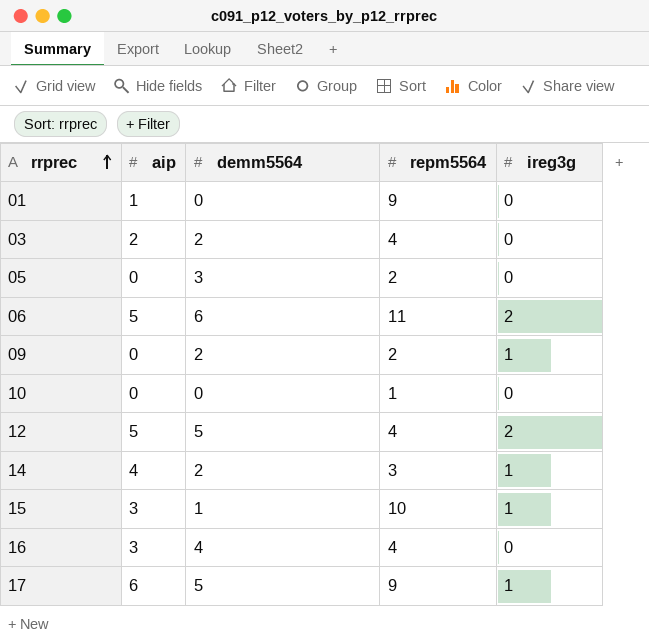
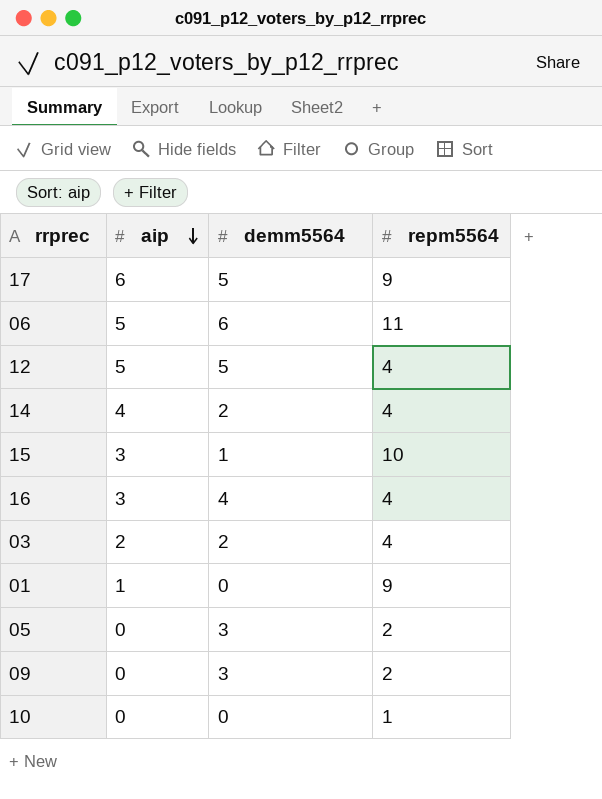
row order: rrprec ascending -> aip descending
column ireg3g | position: 5 -> none
14 | repm5564: 3 -> 4
09 | demm5564: 2 -> 3

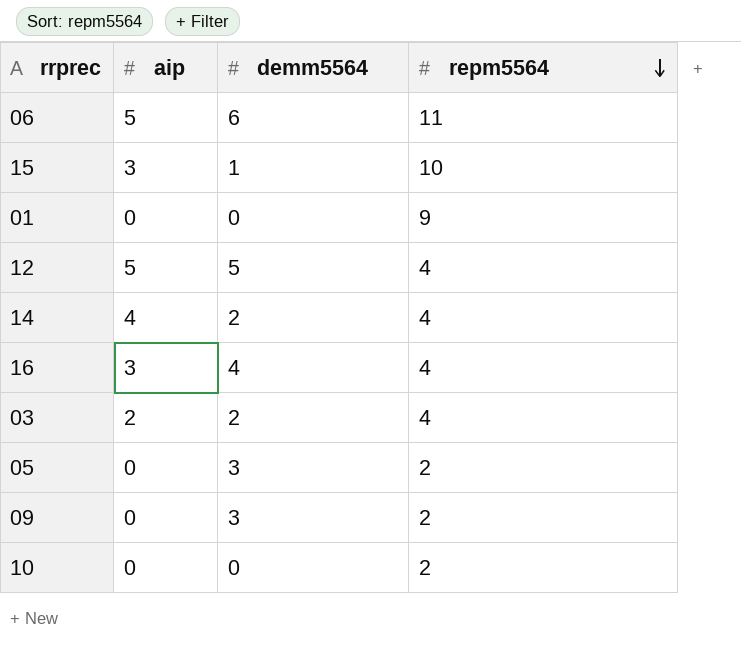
row order: aip descending -> repm5564 descending
row 17: 6 | 5 | 9 -> none
01 | aip: 1 -> 0
10 | repm5564: 1 -> 2

